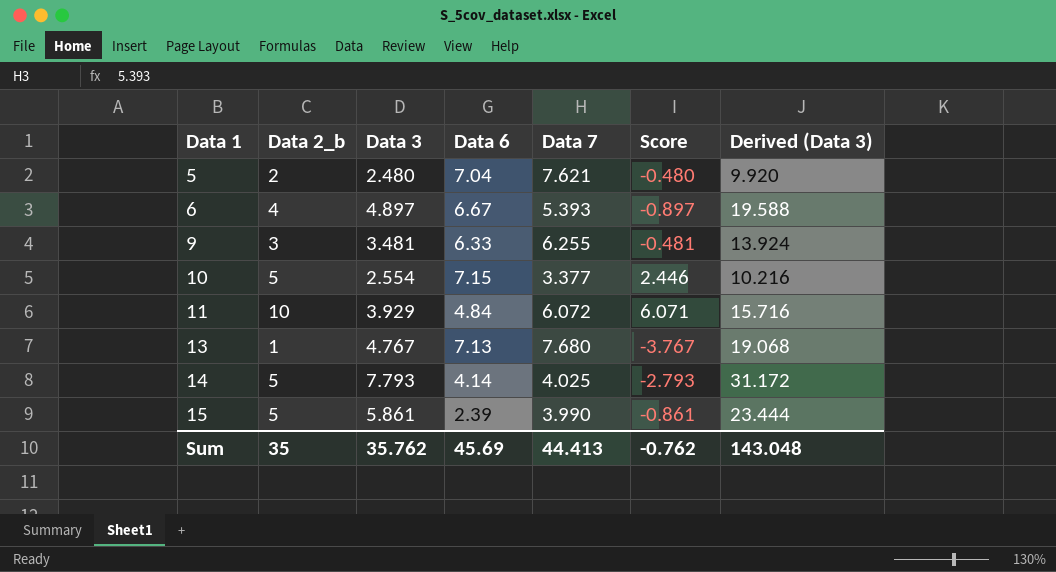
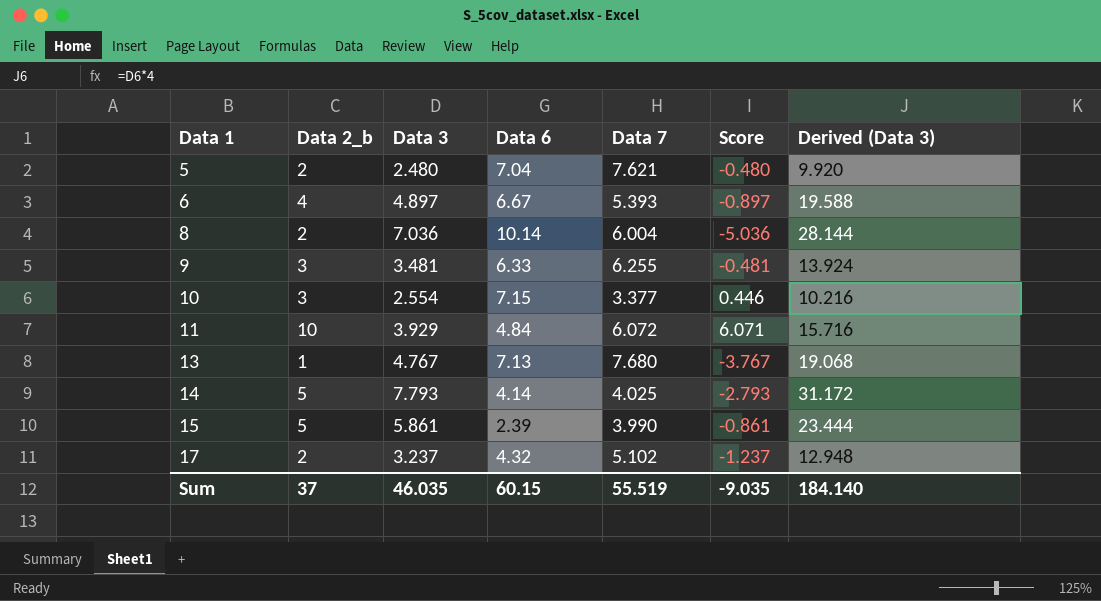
row 8: none -> 2 | 7.036 | 10.14 | 6.004 | -5.036 | 28.144
10 | Data 2_b: 5 -> 3
10 | Score: 2.446 -> 0.446
row 17: none -> 2 | 3.237 | 4.32 | 5.102 | -1.237 | 12.948
Sum | Data 2_b: 35 -> 37
Sum | Data 3: 35.762 -> 46.035
Sum | Data 6: 45.69 -> 60.15
Sum | Data 7: 44.413 -> 55.519
Sum | Score: -0.762 -> -9.035
Sum | Derived (Data 3): 143.048 -> 184.140

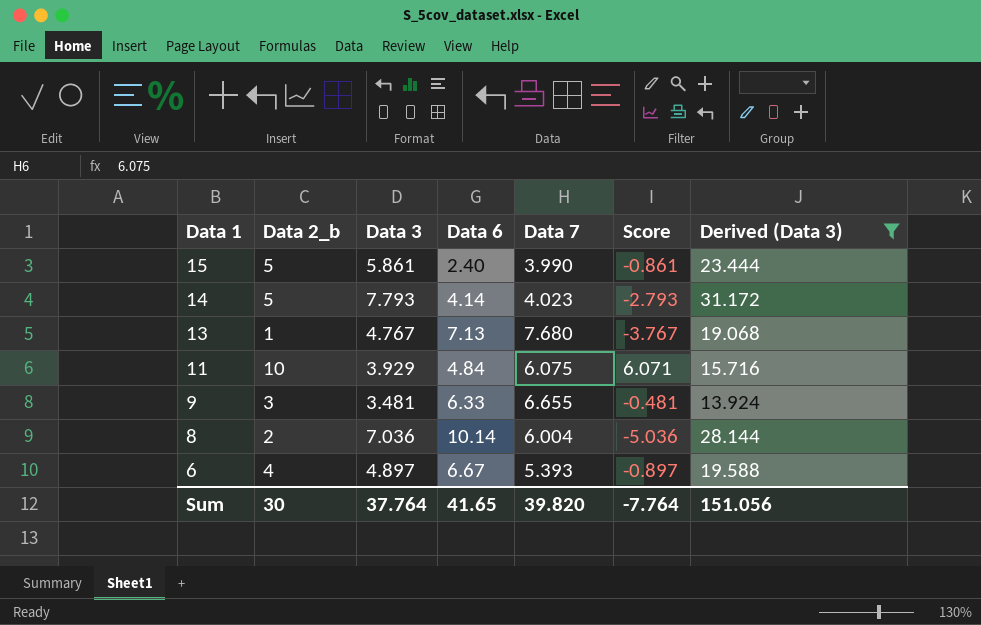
filter: none -> Derived (Data 3) >= 13.924
row order: Data 1 ascending -> Data 1 descending
15 | Data 6: 2.39 -> 2.40
14 | Data 7: 4.025 -> 4.023
11 | Data 7: 6.072 -> 6.075
9 | Data 7: 6.255 -> 6.655
Sum | Data 2_b: 37 -> 30
Sum | Data 3: 46.035 -> 37.764
Sum | Data 6: 60.15 -> 41.65
Sum | Data 7: 55.519 -> 39.820
Sum | Score: -9.035 -> -7.764
Sum | Derived (Data 3): 184.140 -> 151.056

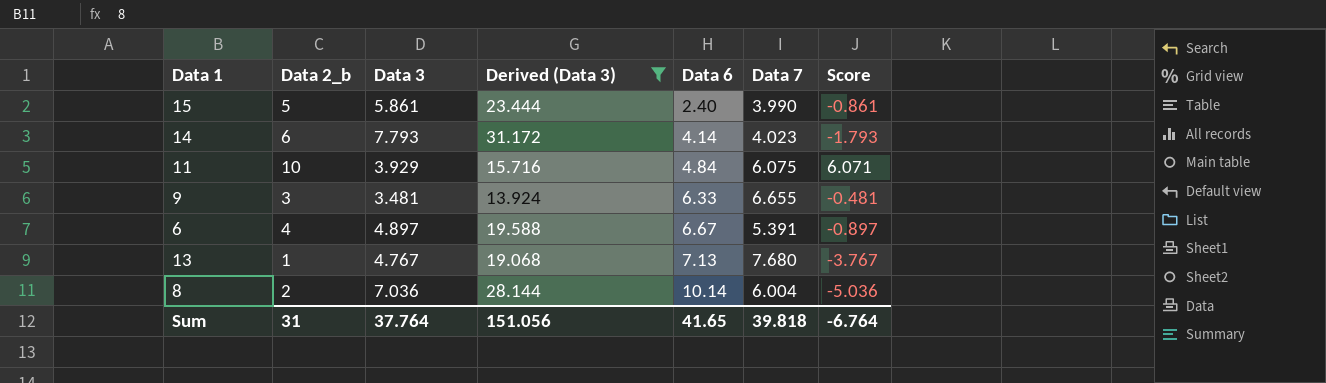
row order: Data 1 descending -> Data 6 ascending
column Derived (Data 3) | position: 7 -> 4
14 | Data 2_b: 5 -> 6
14 | Score: -2.793 -> -1.793
6 | Data 7: 5.393 -> 5.391
Sum | Data 2_b: 30 -> 31
Sum | Data 7: 39.820 -> 39.818
Sum | Score: -7.764 -> -6.764

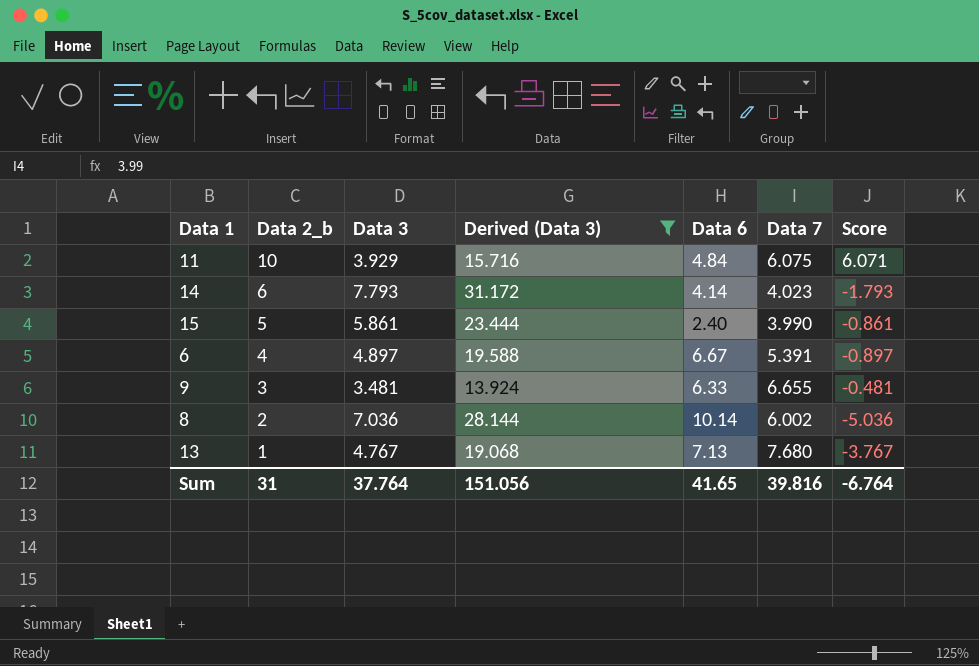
row order: Data 6 ascending -> Data 2_b descending
8 | Data 7: 6.004 -> 6.002
Sum | Data 7: 39.818 -> 39.816

